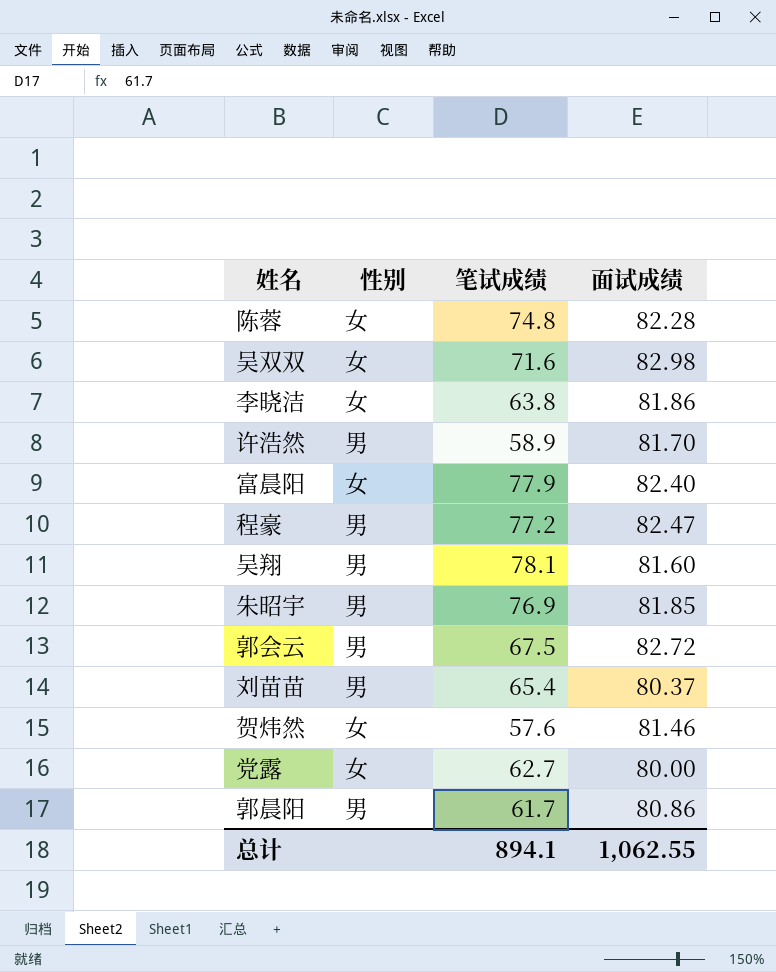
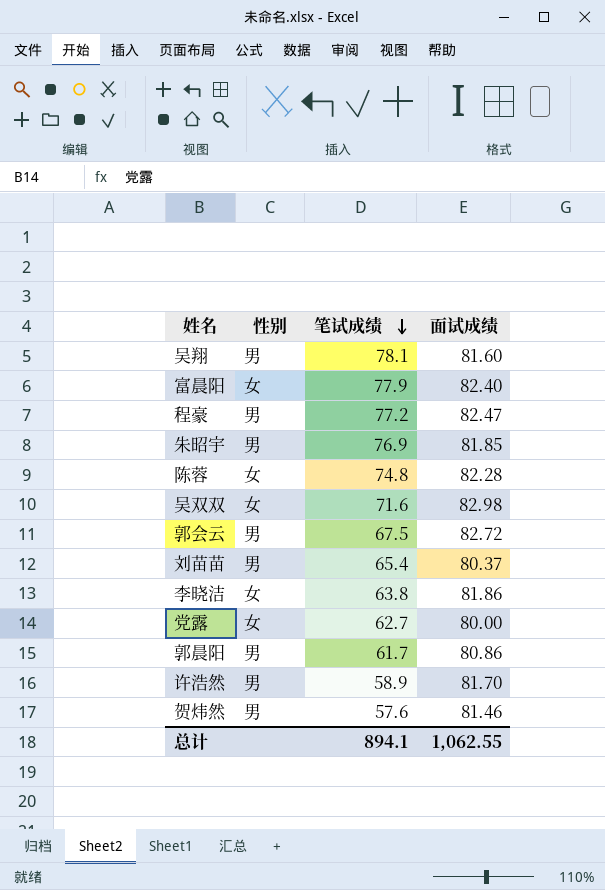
row order: none -> 笔试成绩 descending
贺炜然 | 性别: 女 -> 男

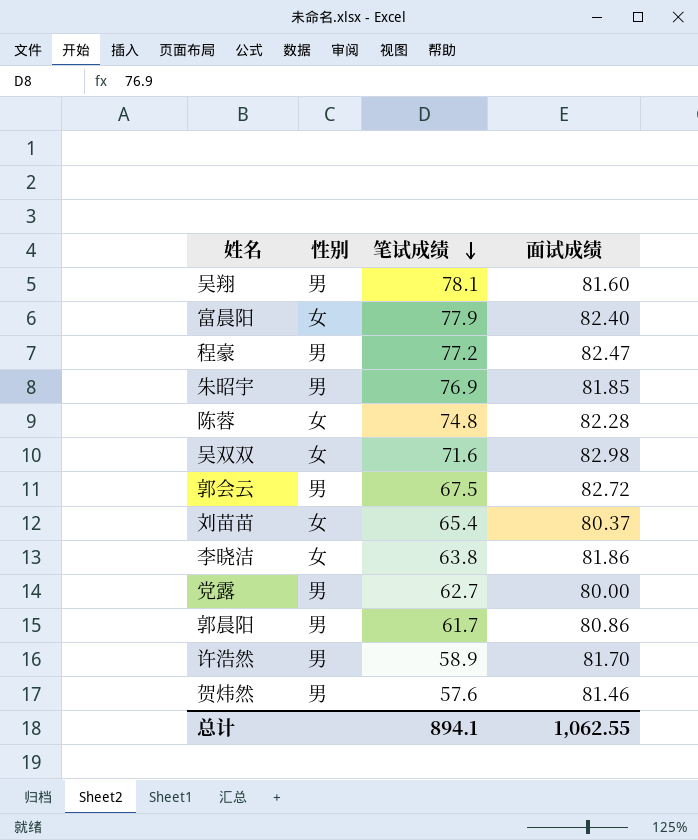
刘苗苗 | 性别: 男 -> 女
党露 | 性别: 女 -> 男

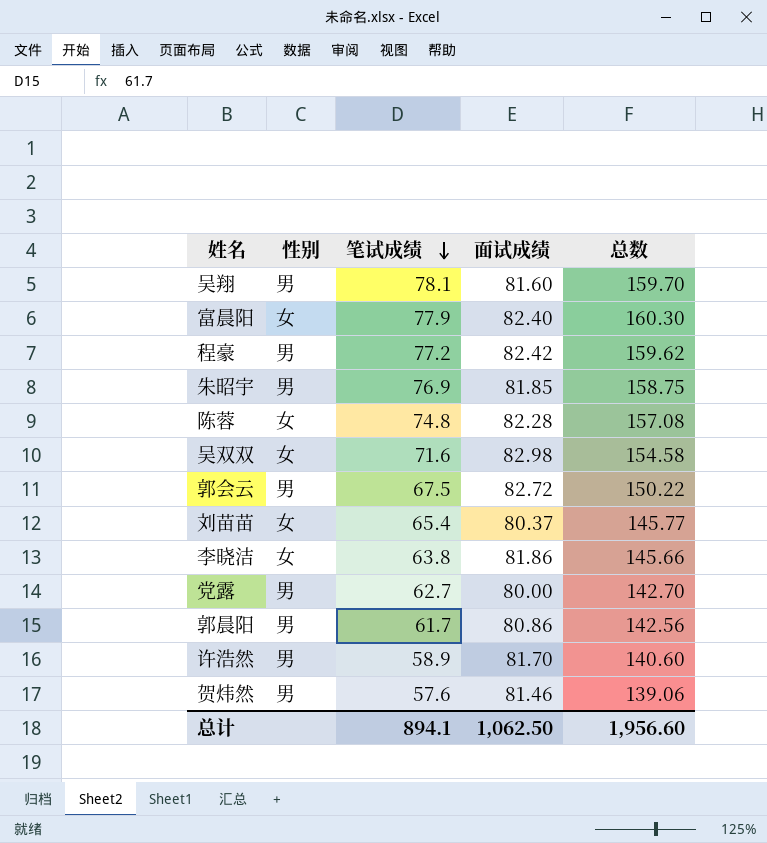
column 总数 | formula: none -> [笔试成绩] + [面试成绩]
程豪 | 面试成绩: 82.47 -> 82.42
总计 | 面试成绩: 1,062.55 -> 1,062.50

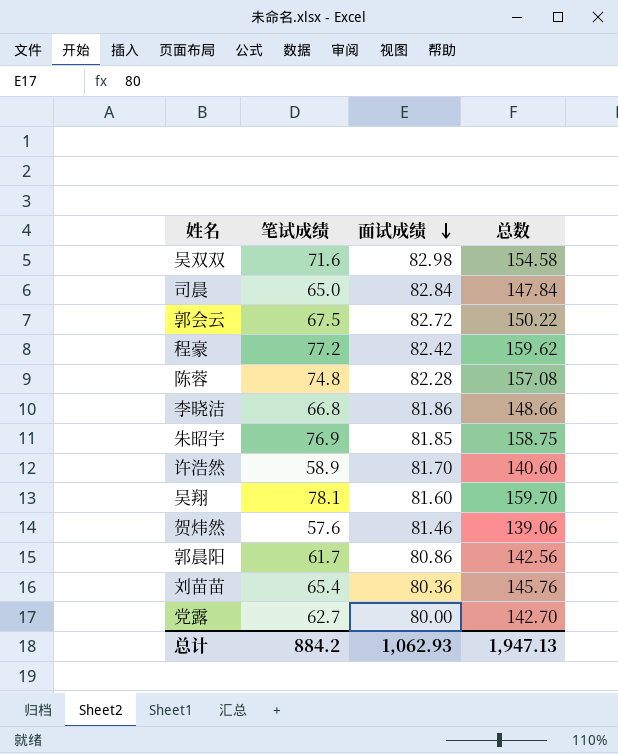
row order: 笔试成绩 descending -> 面试成绩 descending
column 性别 | position: 2 -> none
row 富晨阳: 女 | 77.9 | 82.40 | 160.30 -> none
row 司晨: none -> 65.0 | 82.84 | 147.84
李晓洁 | 笔试成绩: 63.8 -> 66.8
李晓洁 | 总数: 145.66 -> 148.66
刘苗苗 | 面试成绩: 80.37 -> 80.36
刘苗苗 | 总数: 145.77 -> 145.76
总计 | 笔试成绩: 894.1 -> 884.2
总计 | 面试成绩: 1,062.50 -> 1,062.93
总计 | 总数: 1,956.60 -> 1,947.13

